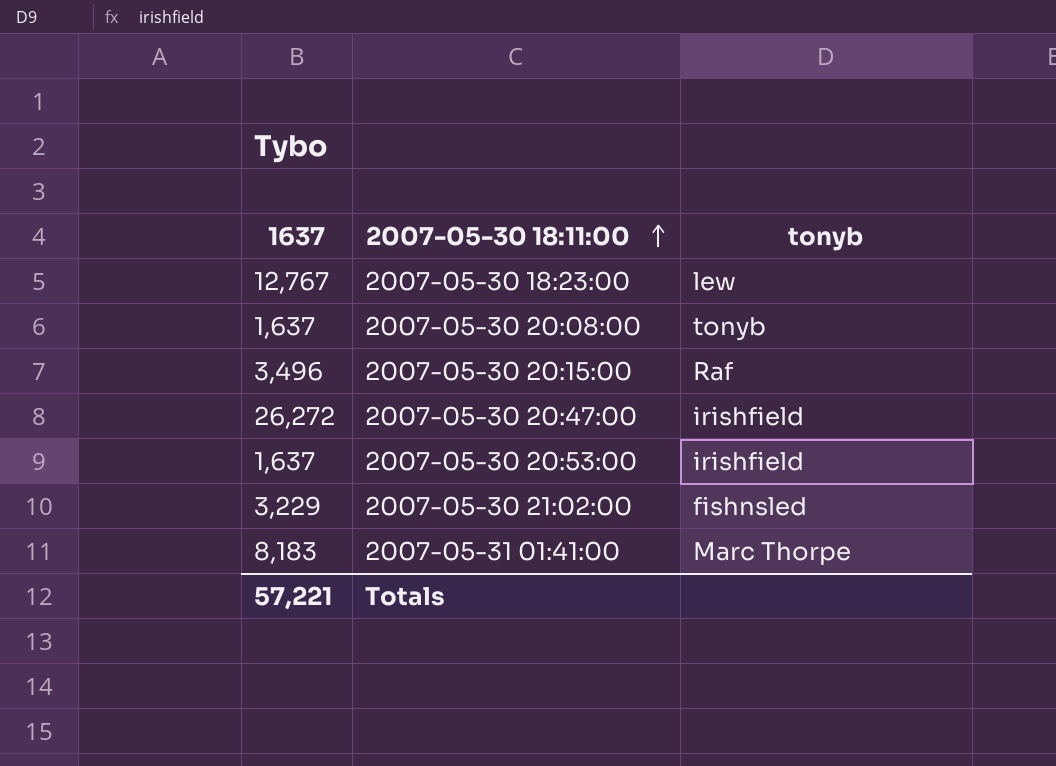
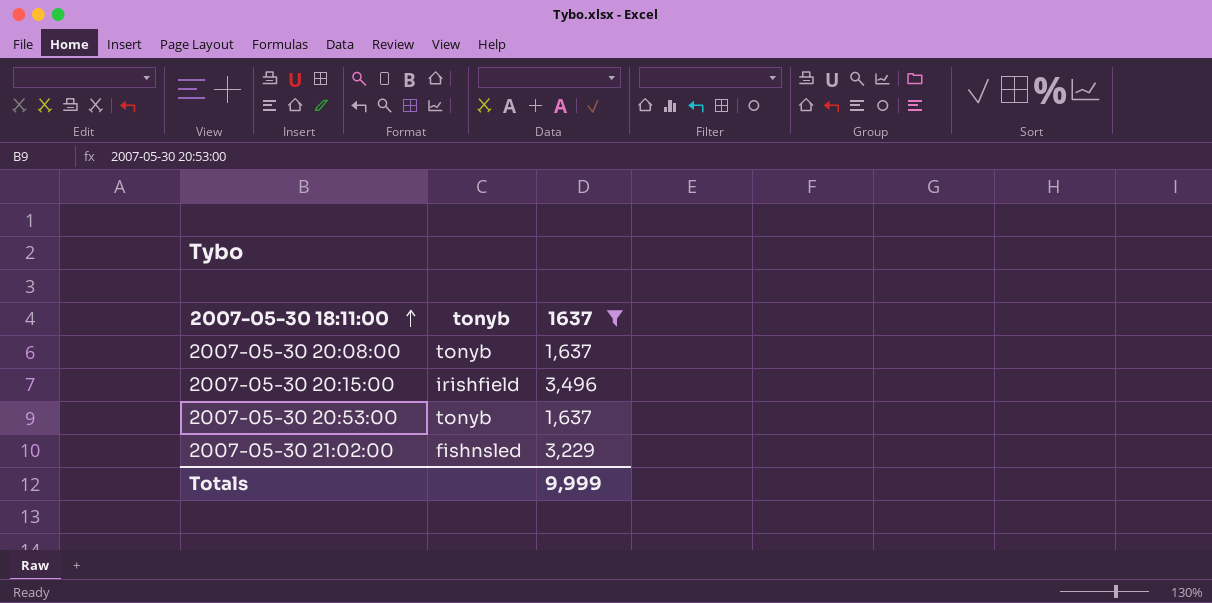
filter: none -> 1637 <= 3,496
column 1637 | position: 1 -> 3
2007-05-30 20:15:00 | tonyb: Raf -> irishfield
2007-05-30 20:53:00 | tonyb: irishfield -> tonyb
Totals | 1637: 57,221 -> 9,999

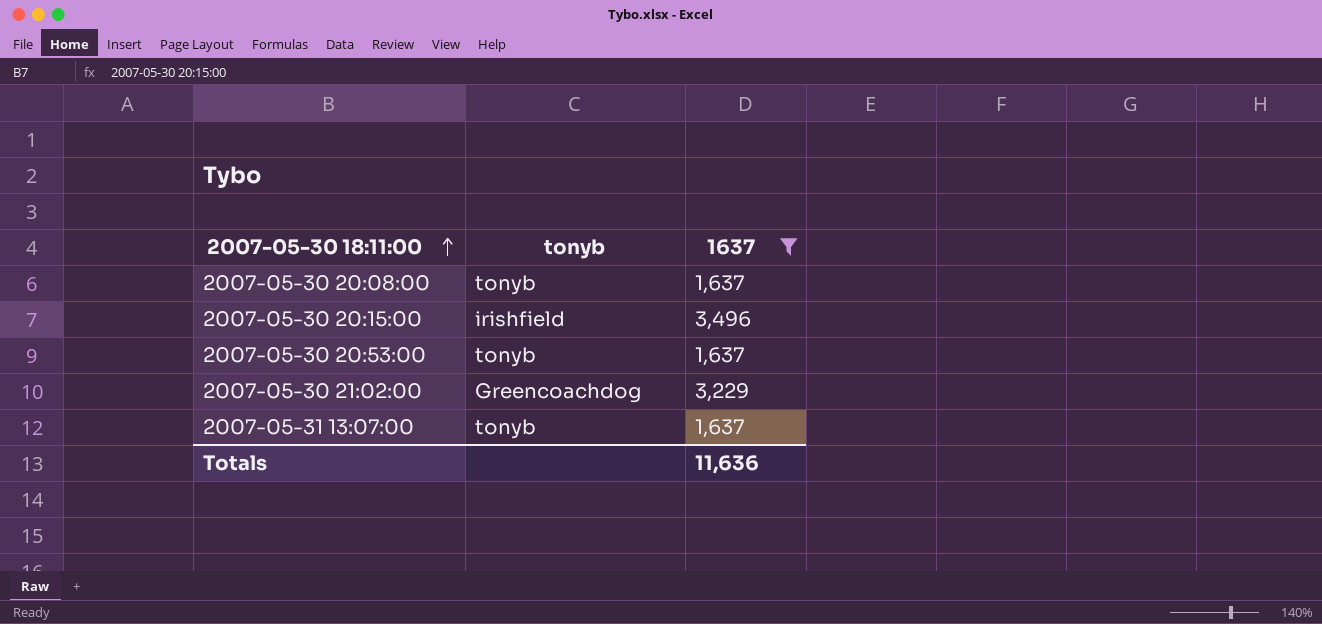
2007-05-30 21:02:00 | tonyb: fishnsled -> Greencoachdog
row 2007-05-31 13:07:00: none -> tonyb | 1,637
Totals | 1637: 9,999 -> 11,636

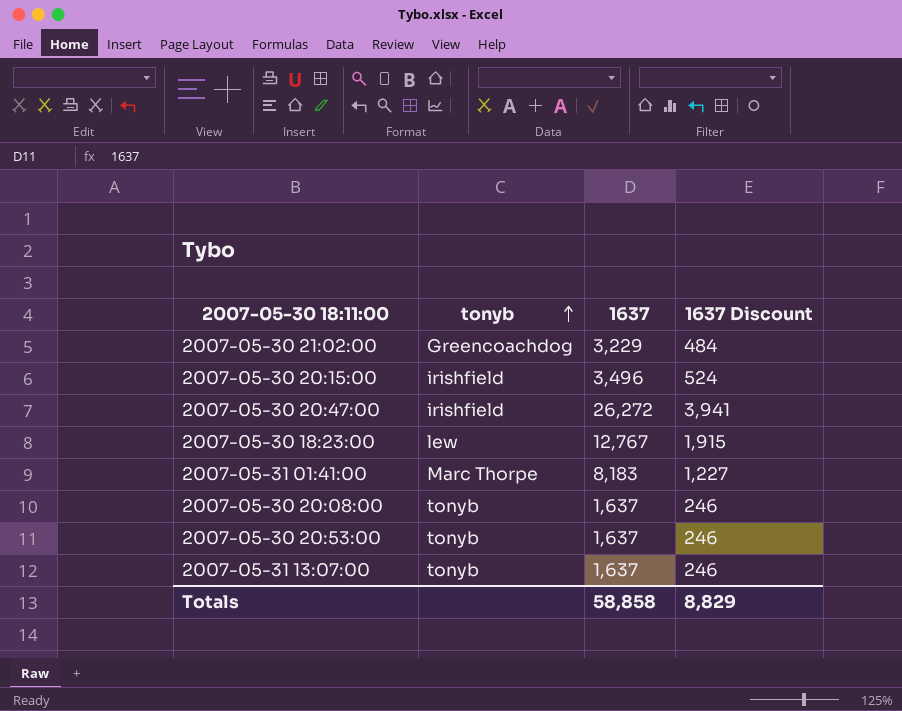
filter: 1637 <= 3,496 -> none
row order: 2007-05-30 18:11:00 ascending -> tonyb ascending
column 1637 Discount | formula: none -> [1637] * 0.15
Totals | 1637: 11,636 -> 58,858

